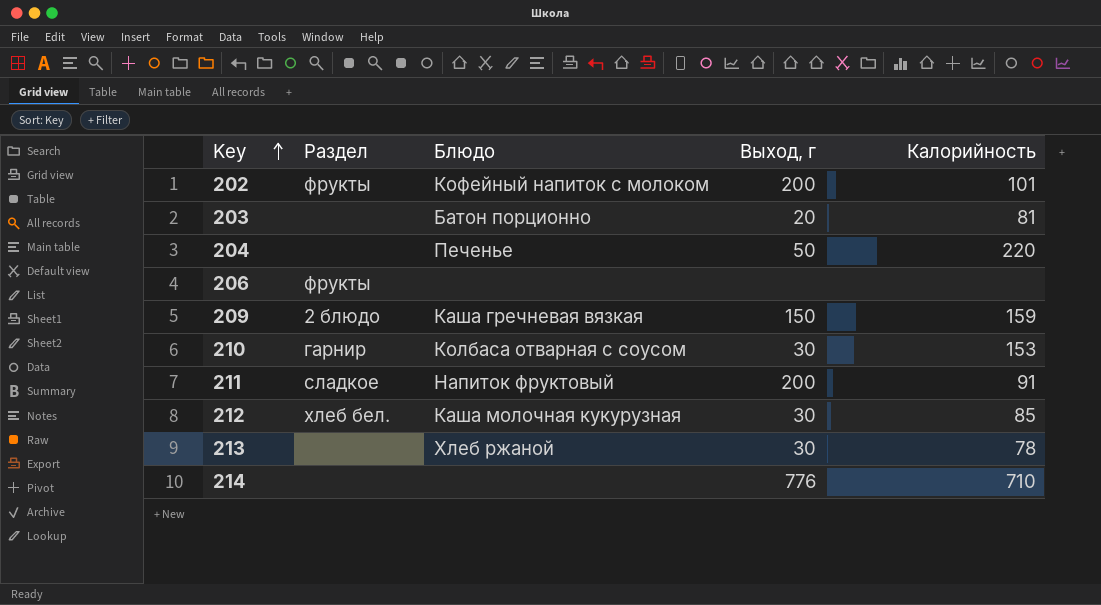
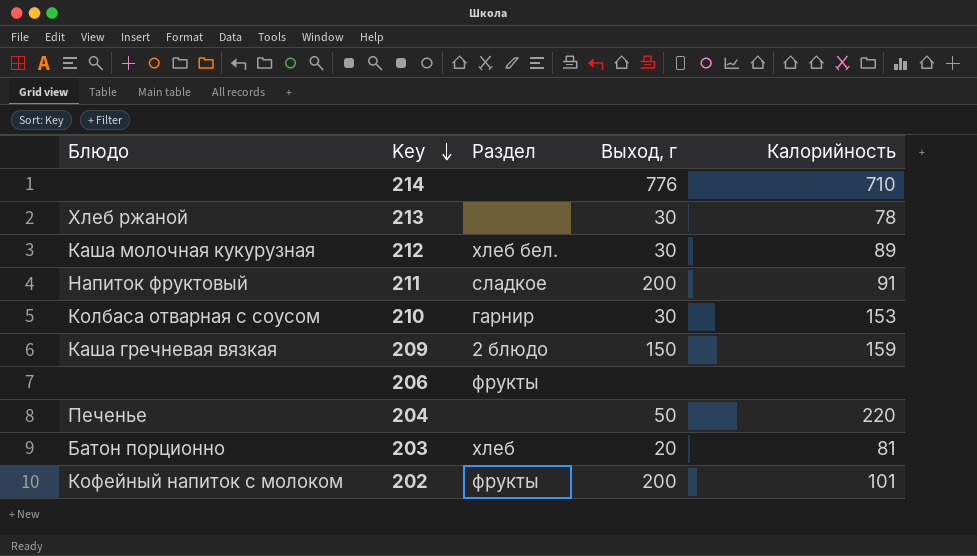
row order: Key ascending -> Key descending
column Блюдо | position: 3 -> 1
212 | Калорийность: 85 -> 89
203 | Раздел: none -> хлеб

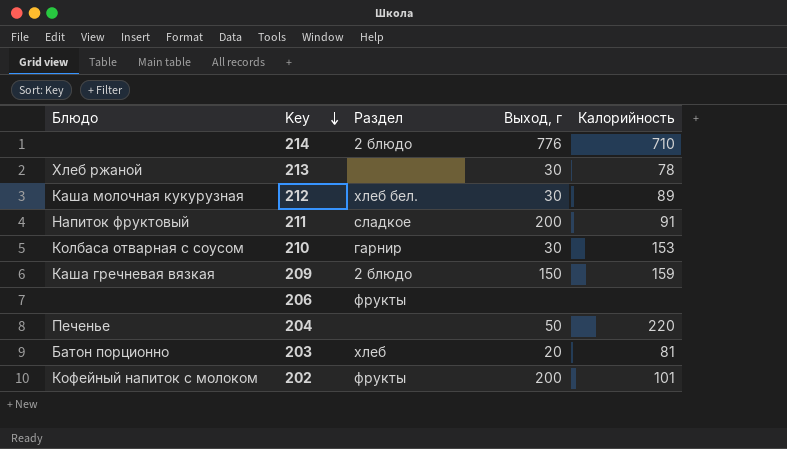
214 | Раздел: none -> 2 блюдо

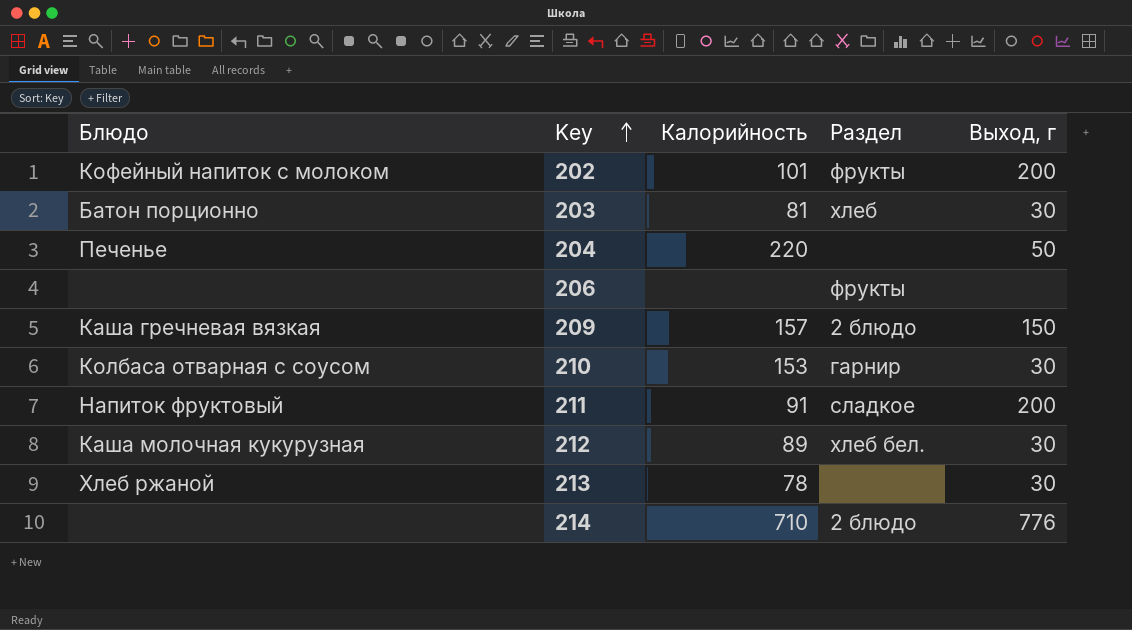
row order: Key descending -> Key ascending
column Калорийность | position: 5 -> 3
203 | Выход, г: 20 -> 30
209 | Калорийность: 159 -> 157

